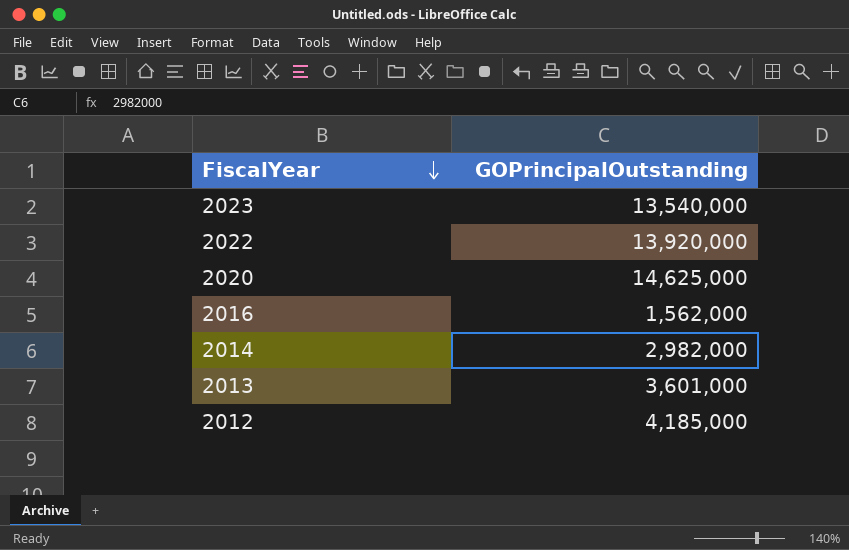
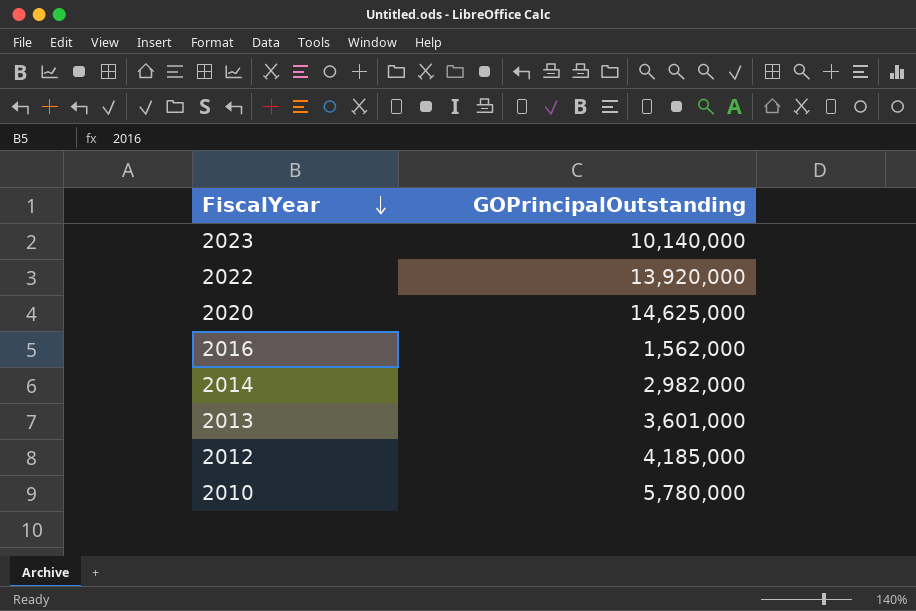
2023 | GOPrincipalOutstanding: 13,540,000 -> 10,140,000
row 2010: none -> 5,780,000

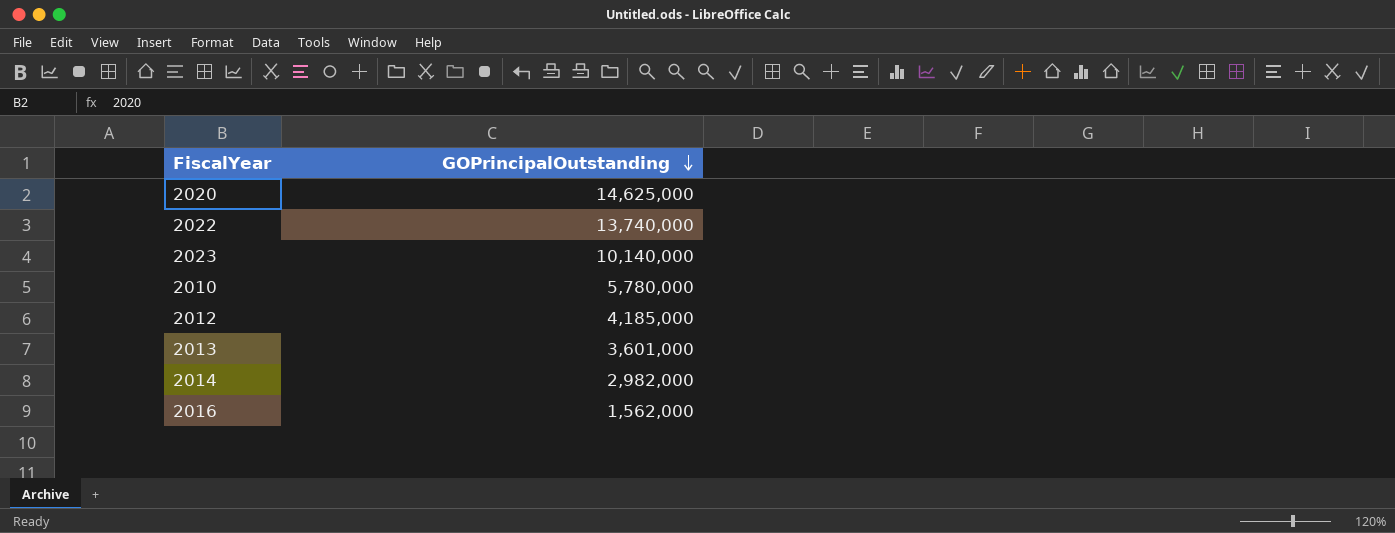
row order: FiscalYear descending -> GOPrincipalOutstanding descending
2022 | GOPrincipalOutstanding: 13,920,000 -> 13,740,000

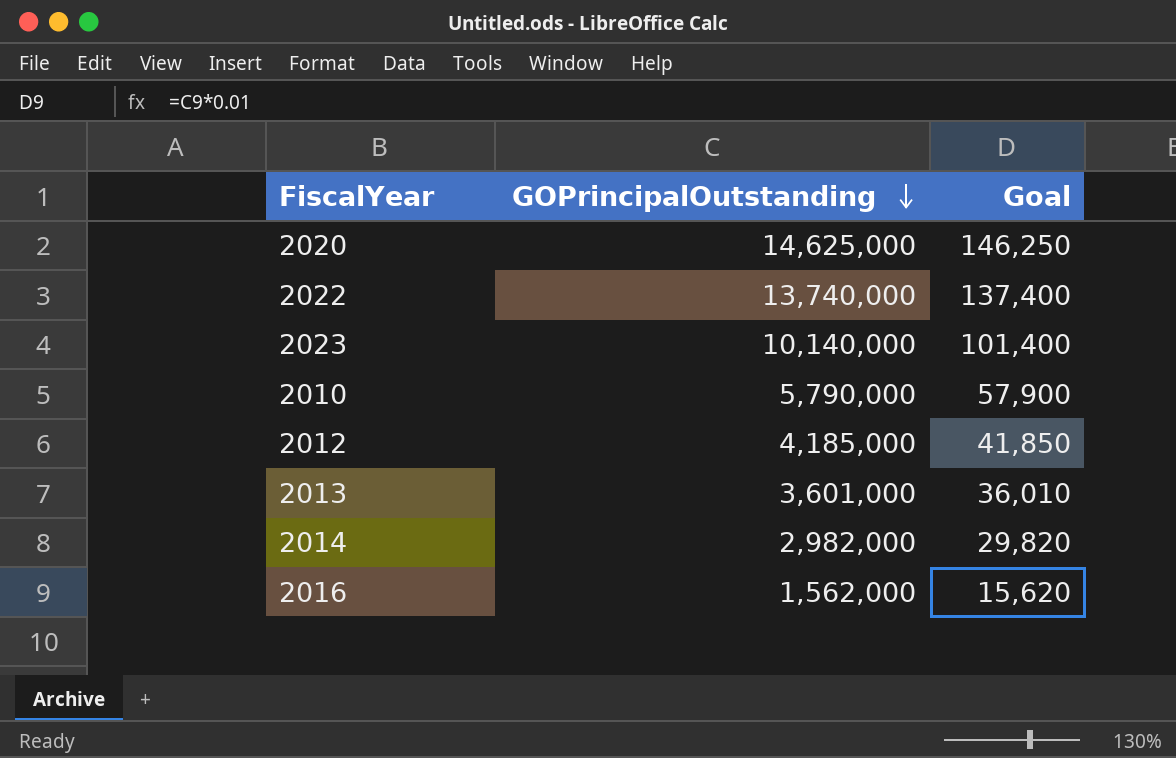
column Goal | formula: none -> [GOPrincipalOutstanding] * 0.01
2010 | GOPrincipalOutstanding: 5,780,000 -> 5,790,000

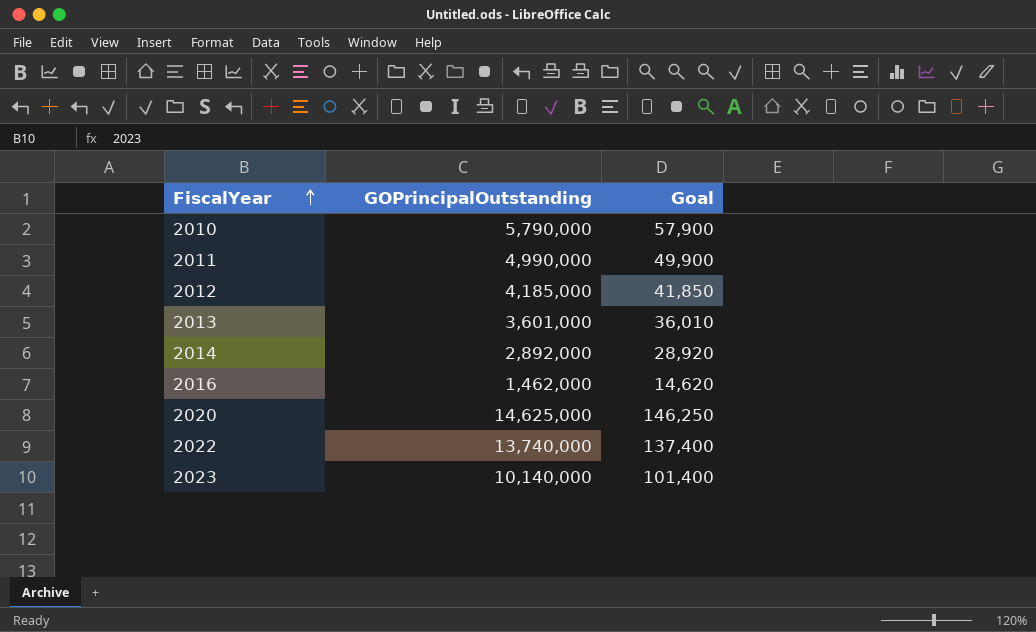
row order: GOPrincipalOutstanding descending -> FiscalYear ascending
row 2011: none -> 4,990,000 | 49,900
2014 | GOPrincipalOutstanding: 2,982,000 -> 2,892,000
2014 | Goal: 29,820 -> 28,920
2016 | GOPrincipalOutstanding: 1,562,000 -> 1,462,000
2016 | Goal: 15,620 -> 14,620

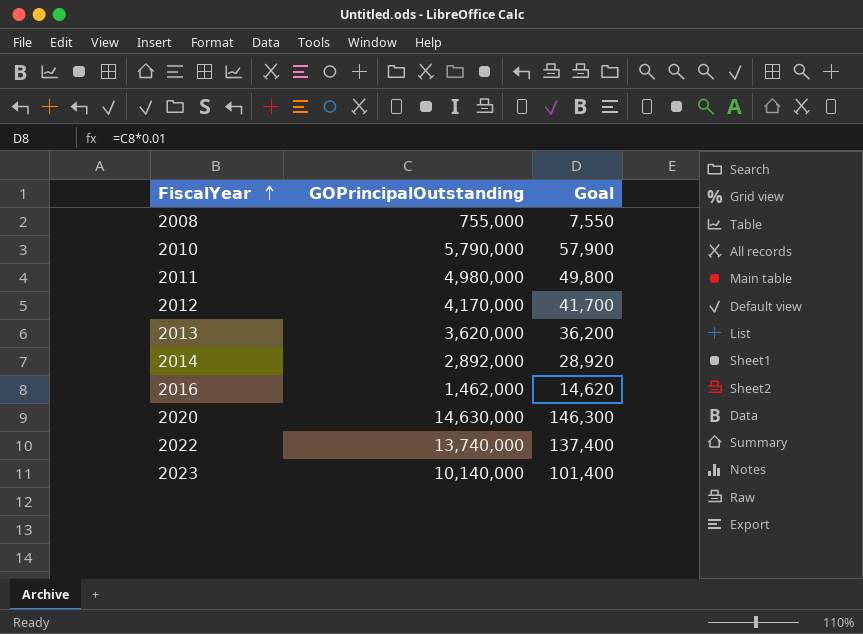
row 2008: none -> 755,000 | 7,550
2011 | GOPrincipalOutstanding: 4,990,000 -> 4,980,000
2011 | Goal: 49,900 -> 49,800
2012 | GOPrincipalOutstanding: 4,185,000 -> 4,170,000
2012 | Goal: 41,850 -> 41,700
2013 | GOPrincipalOutstanding: 3,601,000 -> 3,620,000
2013 | Goal: 36,010 -> 36,200
2020 | GOPrincipalOutstanding: 14,625,000 -> 14,630,000
2020 | Goal: 146,250 -> 146,300

